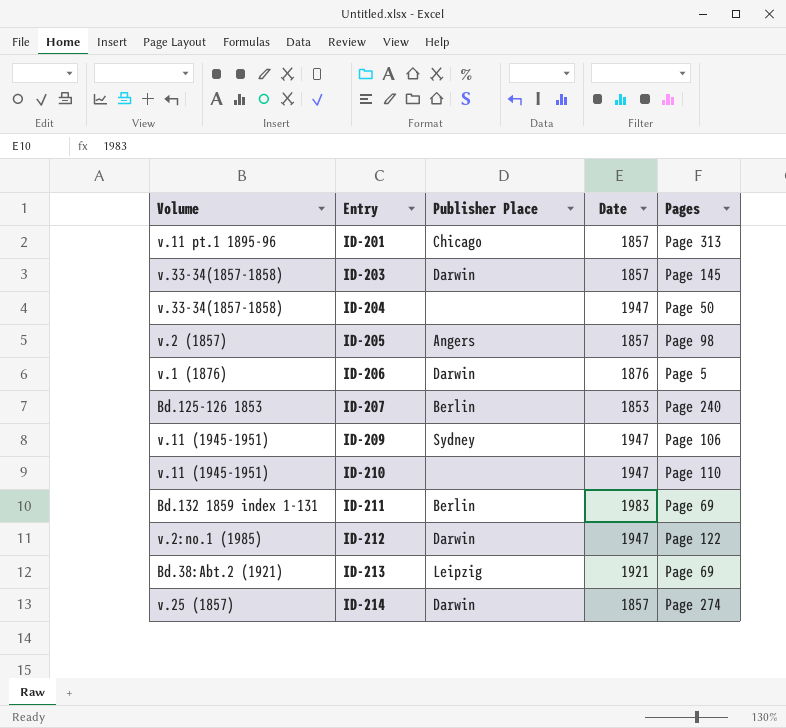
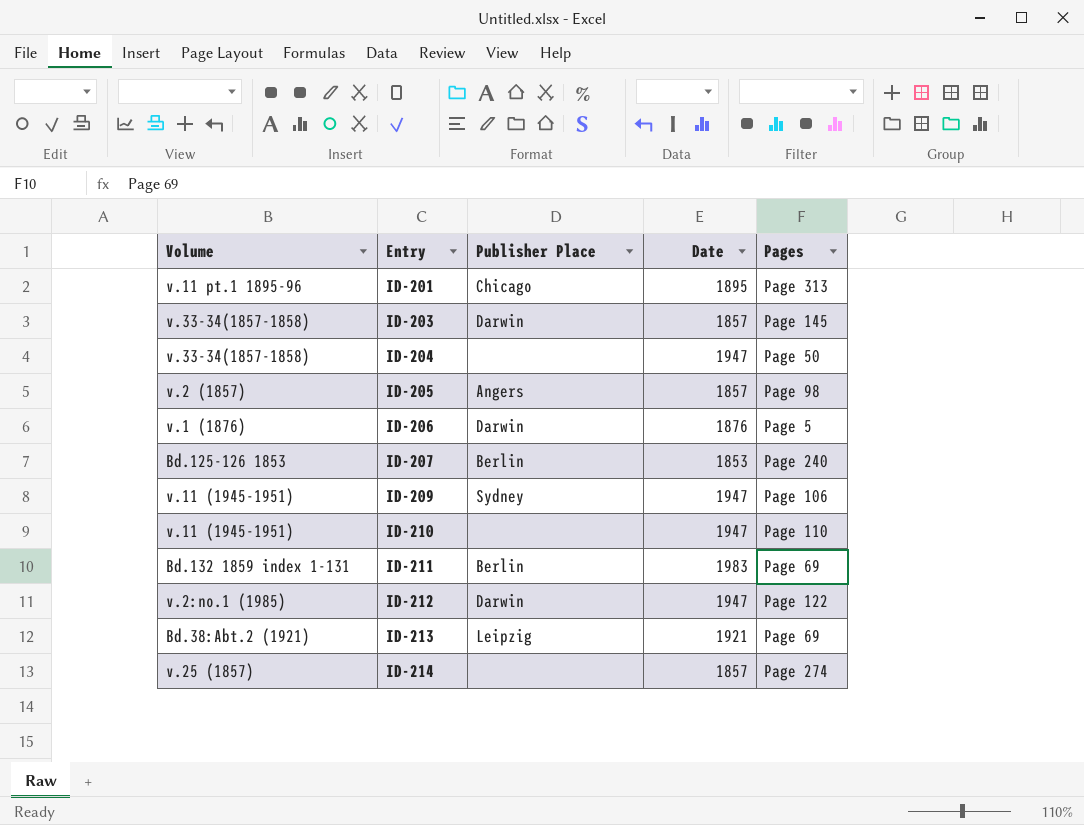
ID-201 | Date: 1857 -> 1895
ID-214 | Publisher Place: Darwin -> none

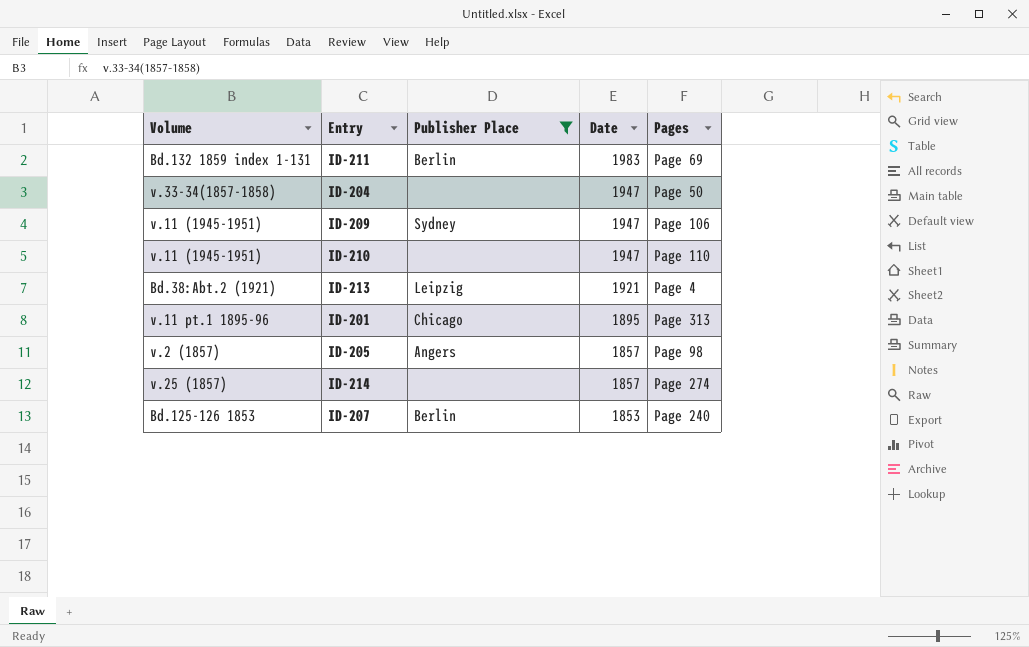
filter: none -> Publisher Place != Darwin
row order: Entry ascending -> Date descending
ID-213 | Pages: Page 69 -> Page 4

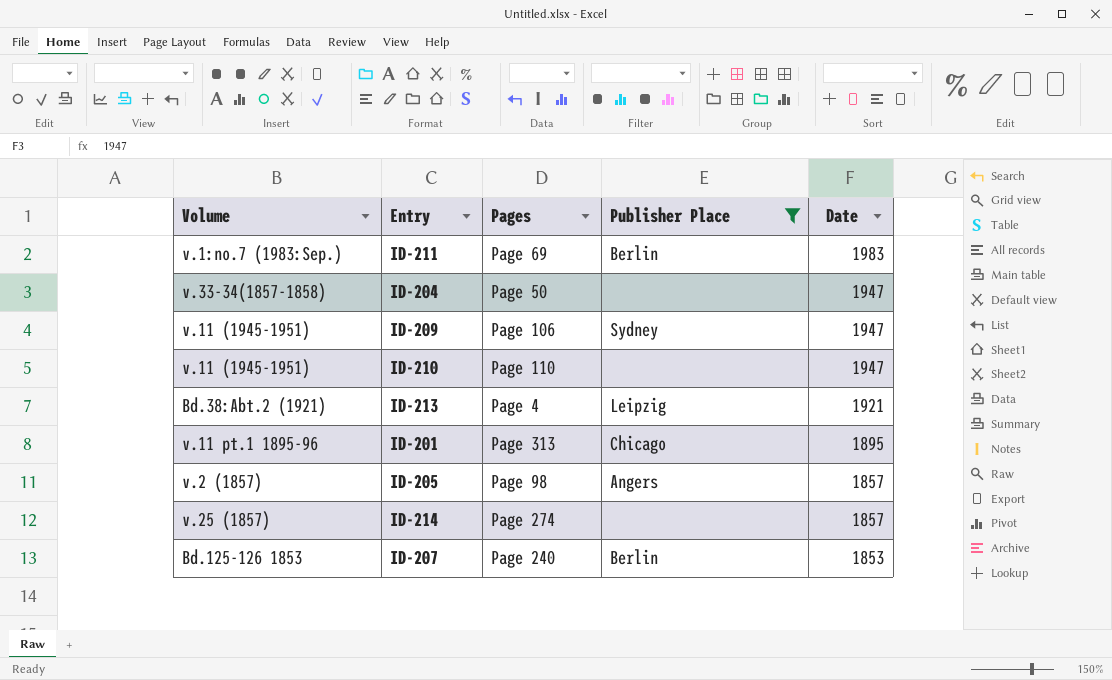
column Pages | position: 5 -> 3
ID-211 | Volume: Bd.132 1859 index 1-131 -> v.1:no.7 (1983:Sep.)

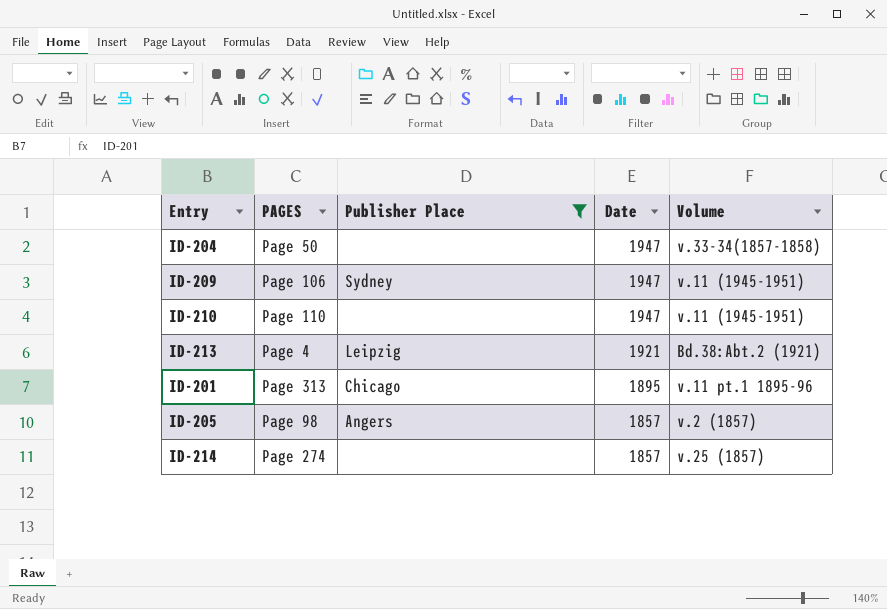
column name: Pages -> PAGES
column Volume | position: 1 -> 5
row ID-211: v.1:no.7 (1983:Sep.) | Page 69 | Berlin | 1983 -> none
row ID-207: Bd.125-126 1853 | Page 240 | Berlin | 1853 -> none

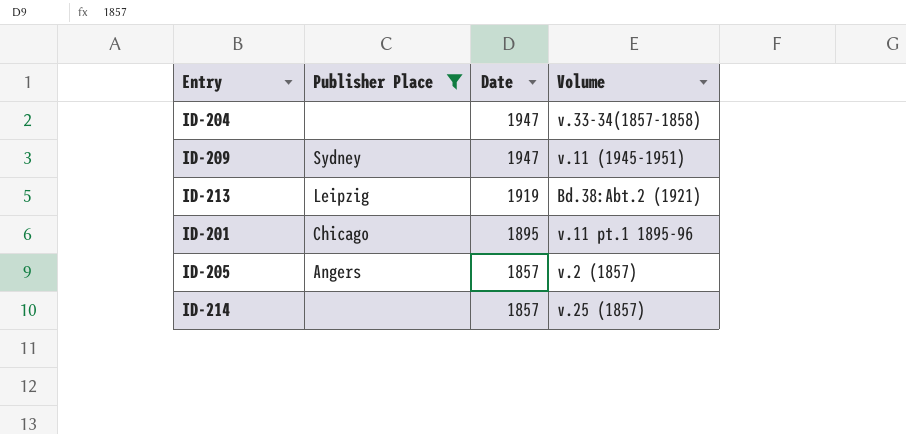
column PAGES | position: 2 -> none
row ID-210: Page 110 | none | 1947 | v.11 (1945-1951) -> none
ID-213 | Date: 1921 -> 1919

